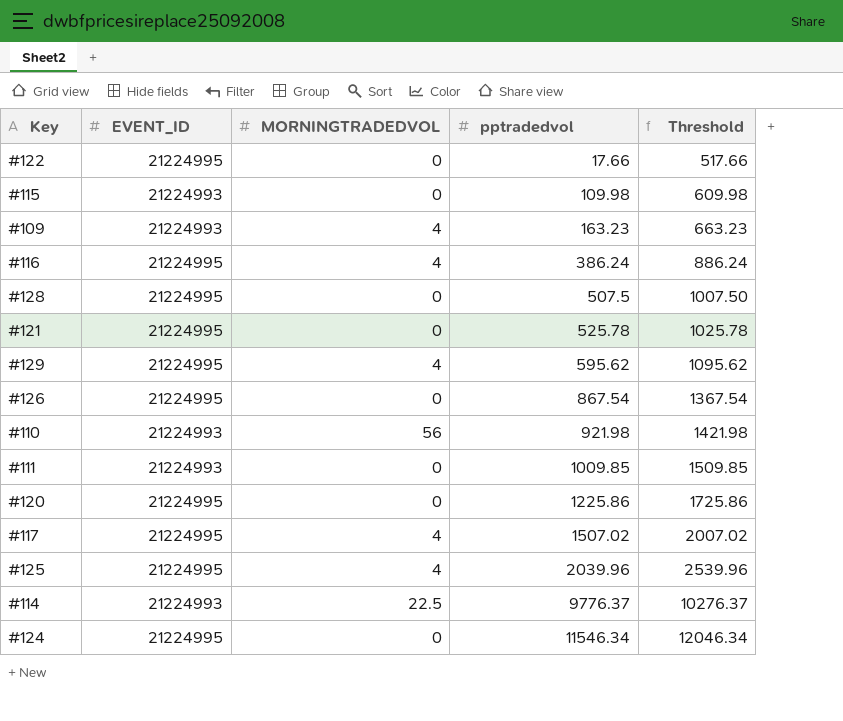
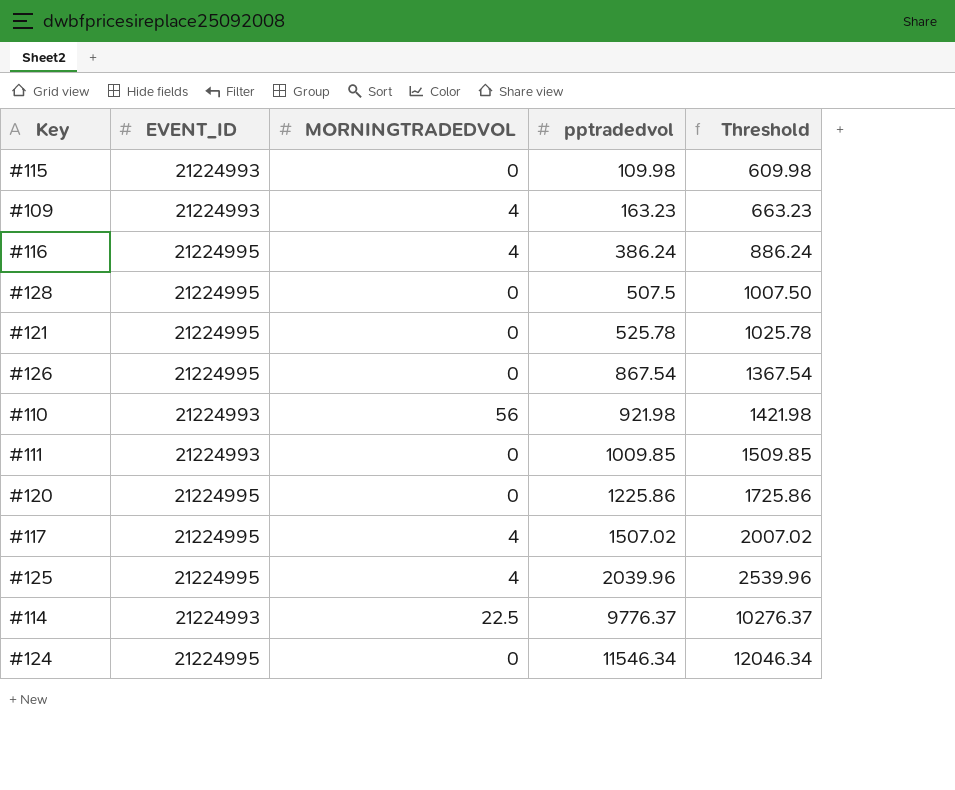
row #122: 21224995 | 0 | 17.66 | 517.66 -> none
row #129: 21224995 | 4 | 595.62 | 1095.62 -> none

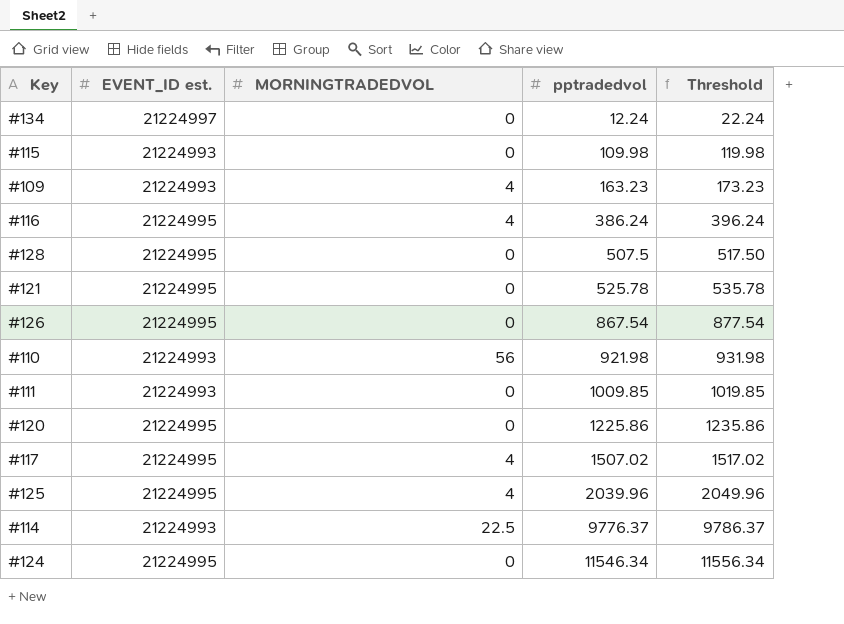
column name: EVENT_ID -> EVENT_ID est.
column Threshold | formula: [pptradedvol] + 500 -> [pptradedvol] + 10
row #134: none -> 21224997 | 0 | 12.24 | 22.24

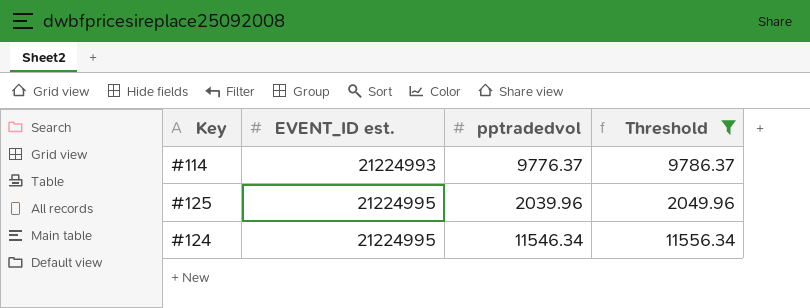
filter: none -> Threshold >= 2049.96
row order: pptradedvol ascending -> EVENT_ID est. ascending
column MORNINGTRADEDVOL | position: 3 -> none

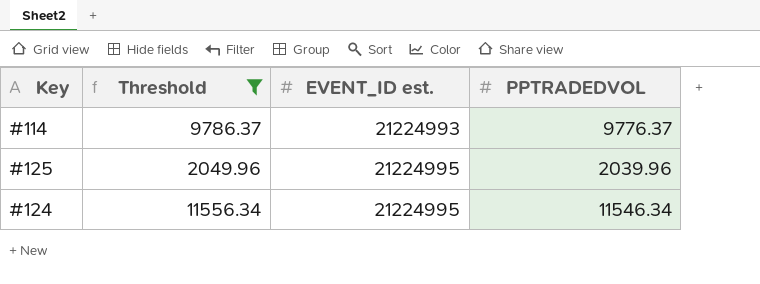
column Threshold | position: 4 -> 2
column name: pptradedvol -> PPTRADEDVOL

